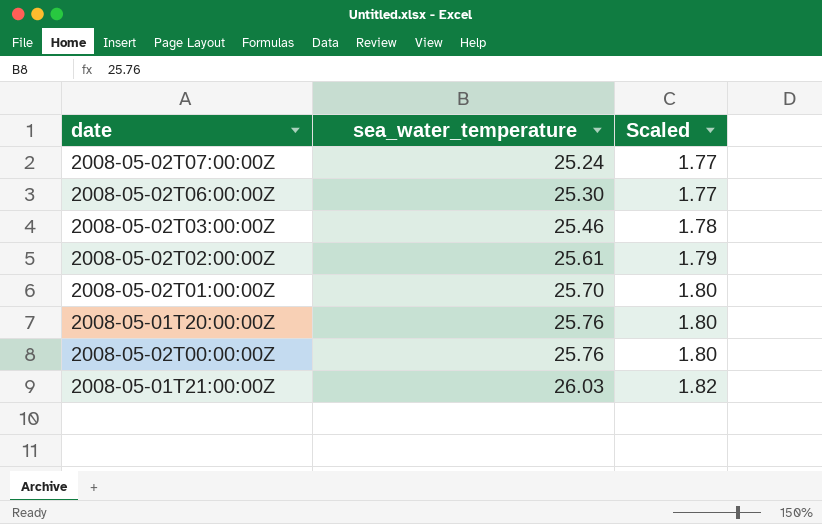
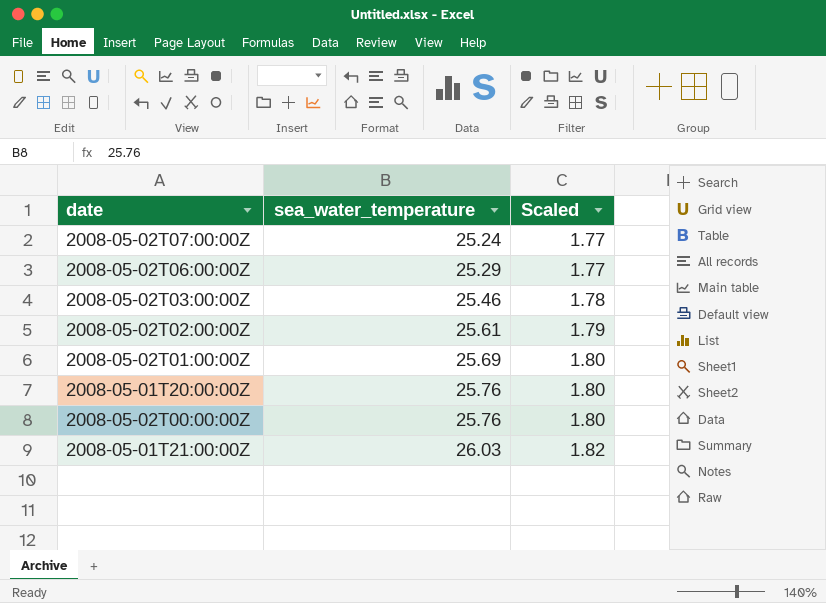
2008-05-02T06:00:00Z | sea_water_temperature: 25.30 -> 25.29
2008-05-02T01:00:00Z | sea_water_temperature: 25.70 -> 25.69

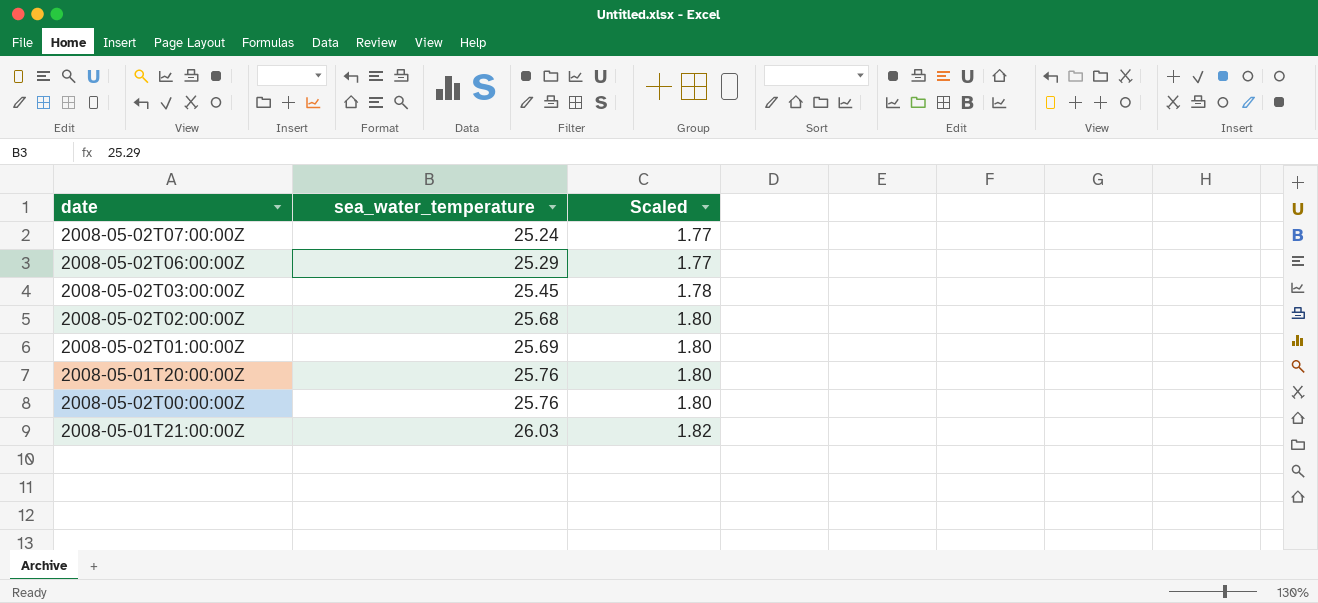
2008-05-02T03:00:00Z | sea_water_temperature: 25.46 -> 25.45
2008-05-02T02:00:00Z | sea_water_temperature: 25.61 -> 25.68
2008-05-02T02:00:00Z | Scaled: 1.79 -> 1.80

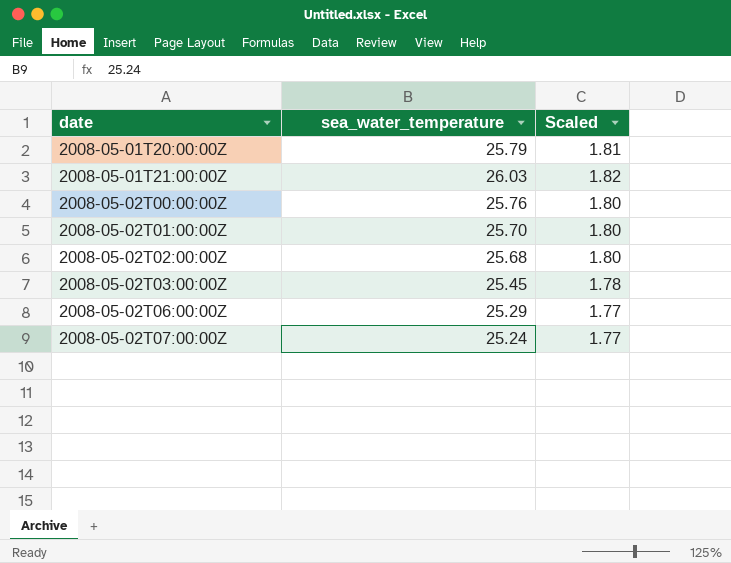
row order: sea_water_temperature ascending -> date ascending
2008-05-01T20:00:00Z | sea_water_temperature: 25.76 -> 25.79
2008-05-01T20:00:00Z | Scaled: 1.80 -> 1.81
2008-05-02T01:00:00Z | sea_water_temperature: 25.69 -> 25.70

